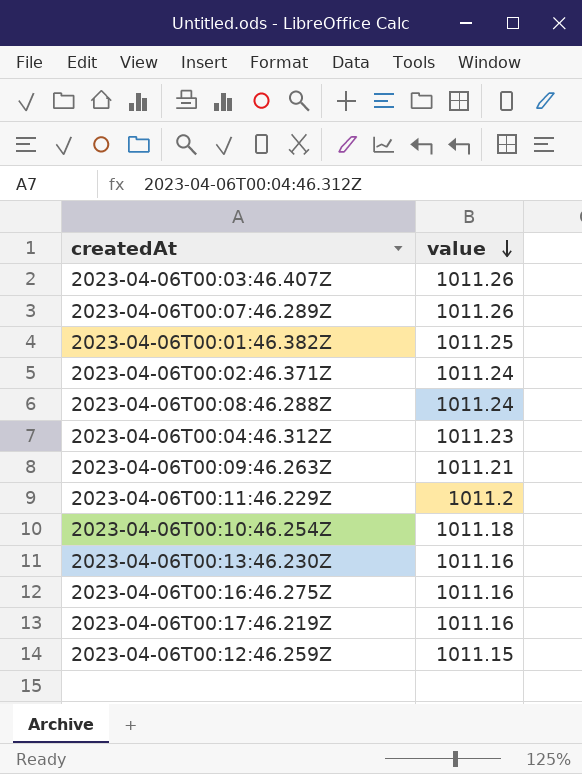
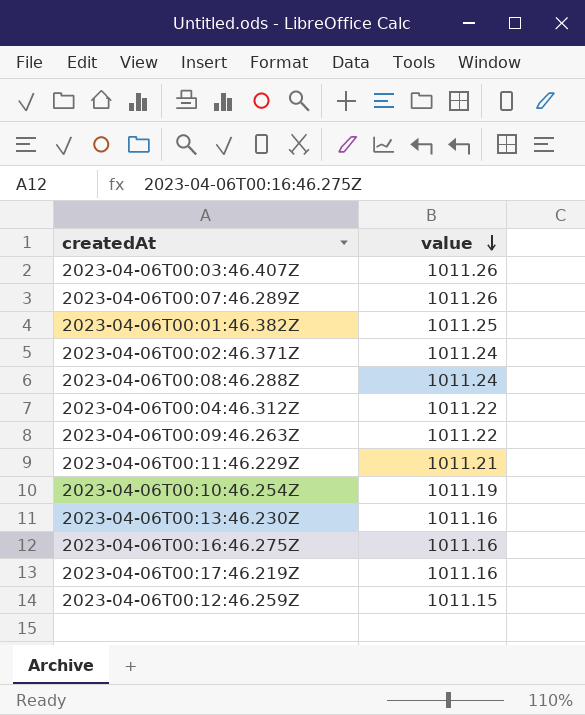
2023-04-06T00:04:46.312Z | value: 1011.23 -> 1011.22
2023-04-06T00:09:46.263Z | value: 1011.21 -> 1011.22
2023-04-06T00:11:46.229Z | value: 1011.2 -> 1011.21
2023-04-06T00:10:46.254Z | value: 1011.18 -> 1011.19

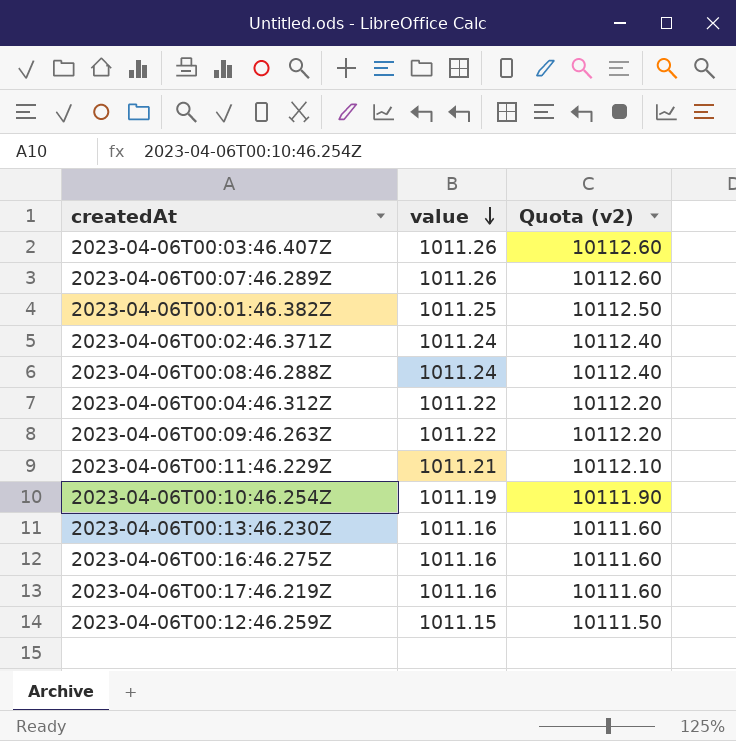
column Quota (v2) | formula: none -> [value] * 10

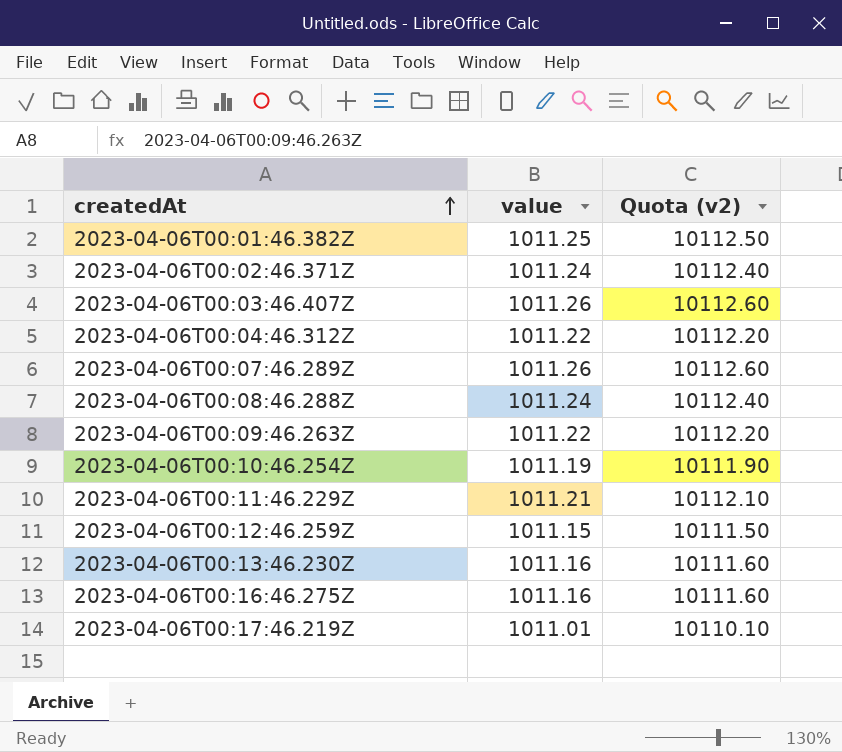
row order: value descending -> createdAt ascending
2023-04-06T00:17:46.219Z | value: 1011.16 -> 1011.01
2023-04-06T00:17:46.219Z | Quota (v2): 10111.60 -> 10110.10

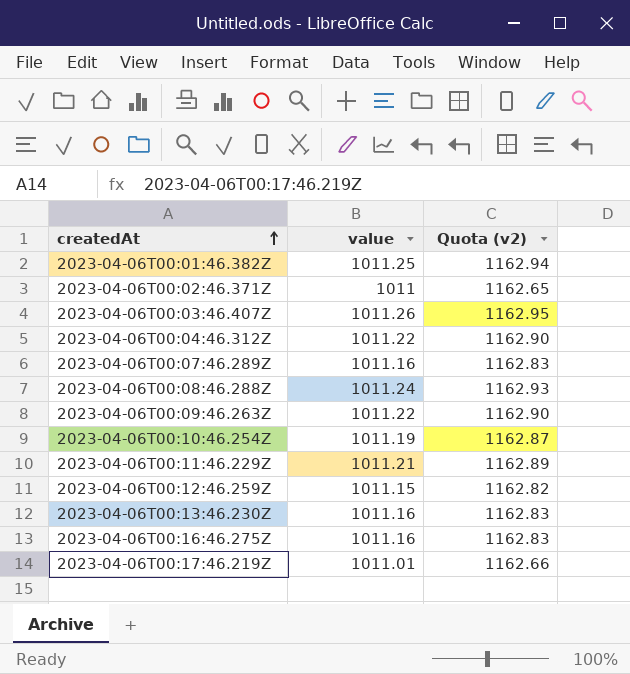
column Quota (v2) | formula: [value] * 10 -> [value] * 1.15
2023-04-06T00:02:46.371Z | value: 1011.24 -> 1011
2023-04-06T00:07:46.289Z | value: 1011.26 -> 1011.16

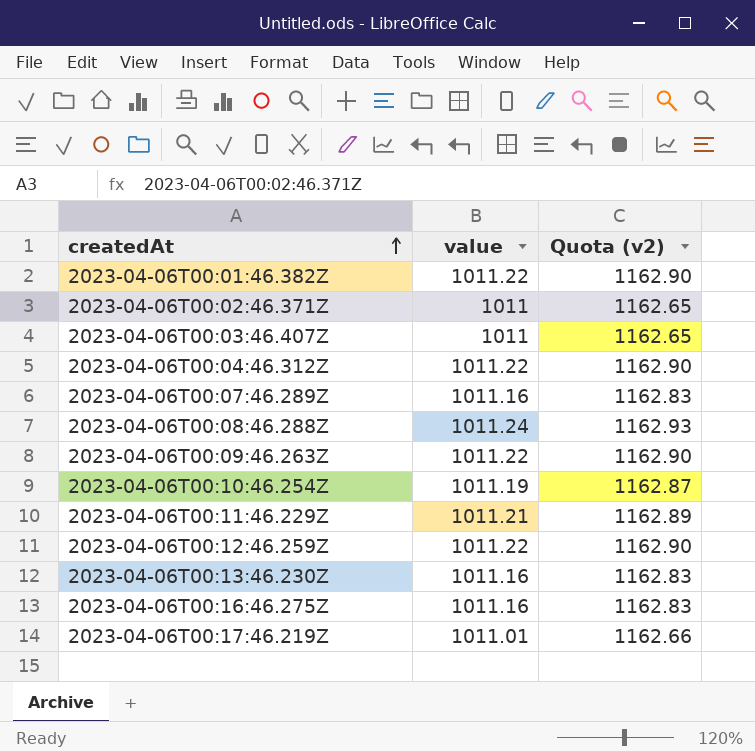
2023-04-06T00:01:46.382Z | value: 1011.25 -> 1011.22
2023-04-06T00:01:46.382Z | Quota (v2): 1162.94 -> 1162.90
2023-04-06T00:03:46.407Z | value: 1011.26 -> 1011
2023-04-06T00:03:46.407Z | Quota (v2): 1162.95 -> 1162.65
2023-04-06T00:12:46.259Z | value: 1011.15 -> 1011.22
2023-04-06T00:12:46.259Z | Quota (v2): 1162.82 -> 1162.90

